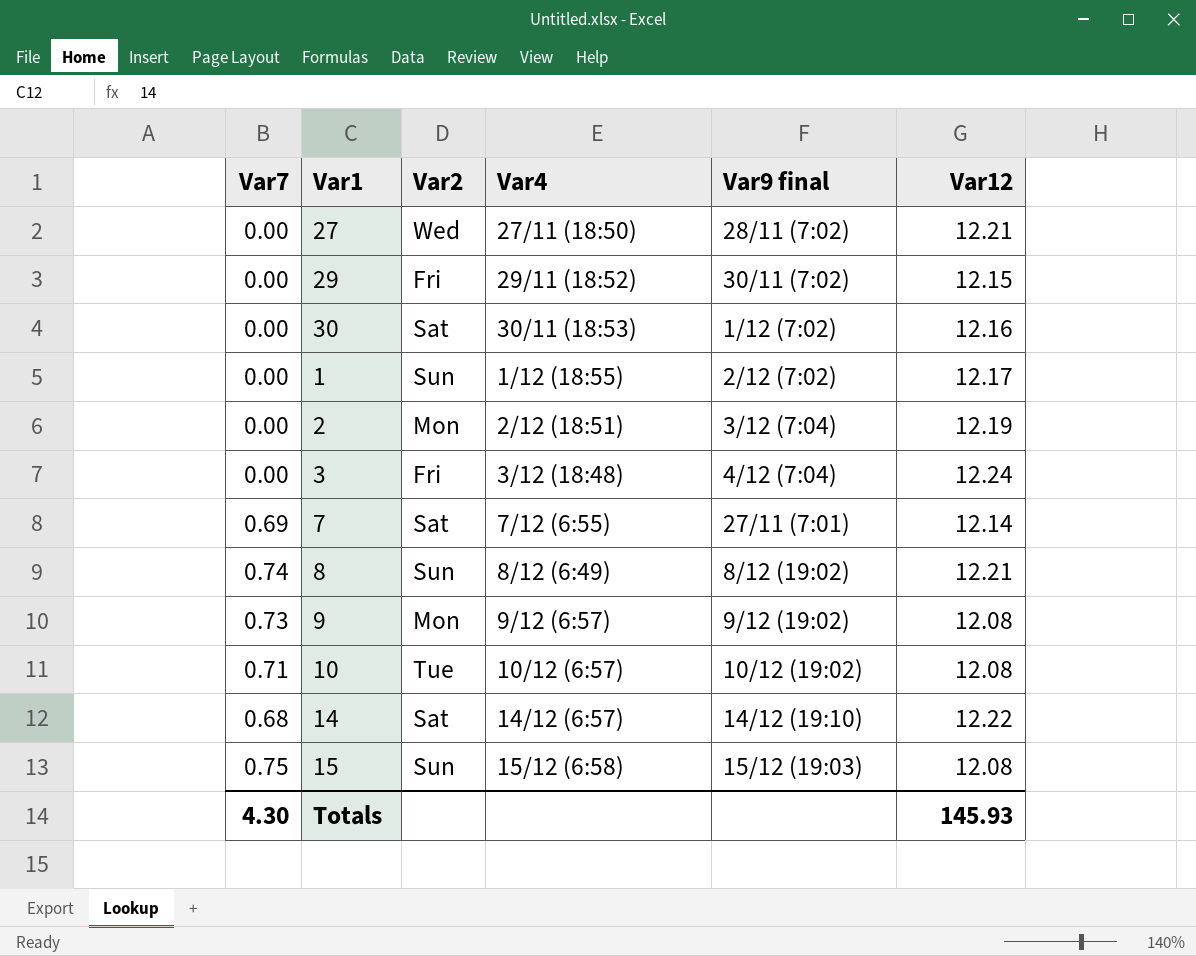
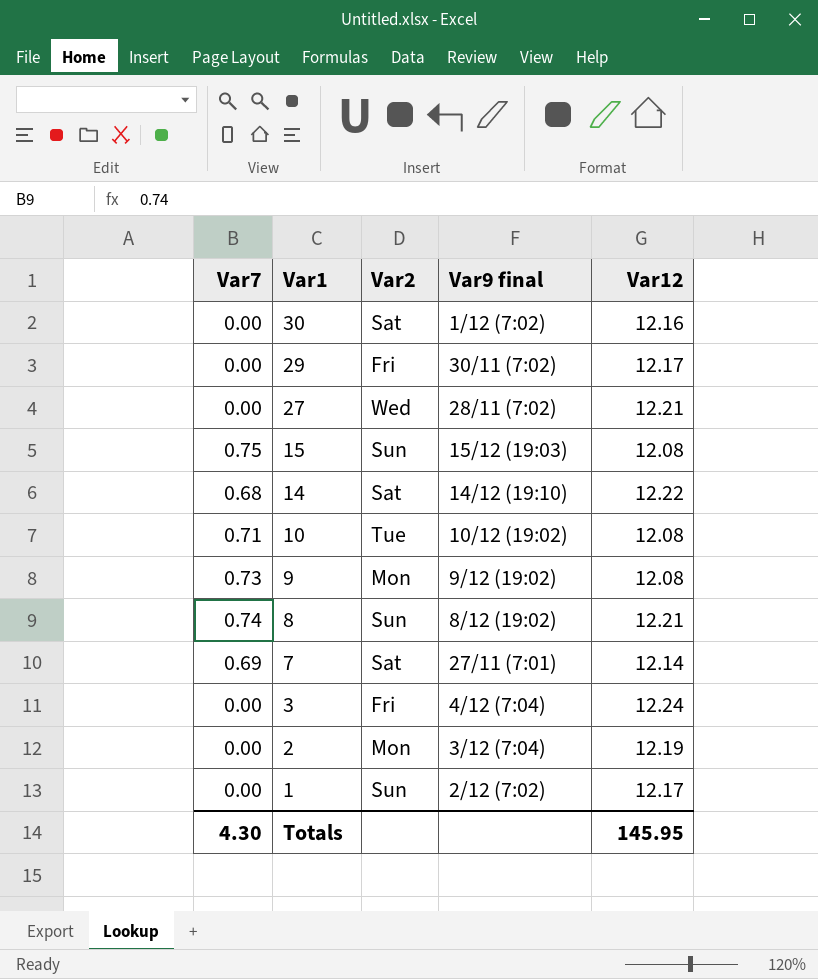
row order: none -> Var1 descending
column Var4 | position: 4 -> none
29 | Var12: 12.15 -> 12.17
Totals | Var12: 145.93 -> 145.95

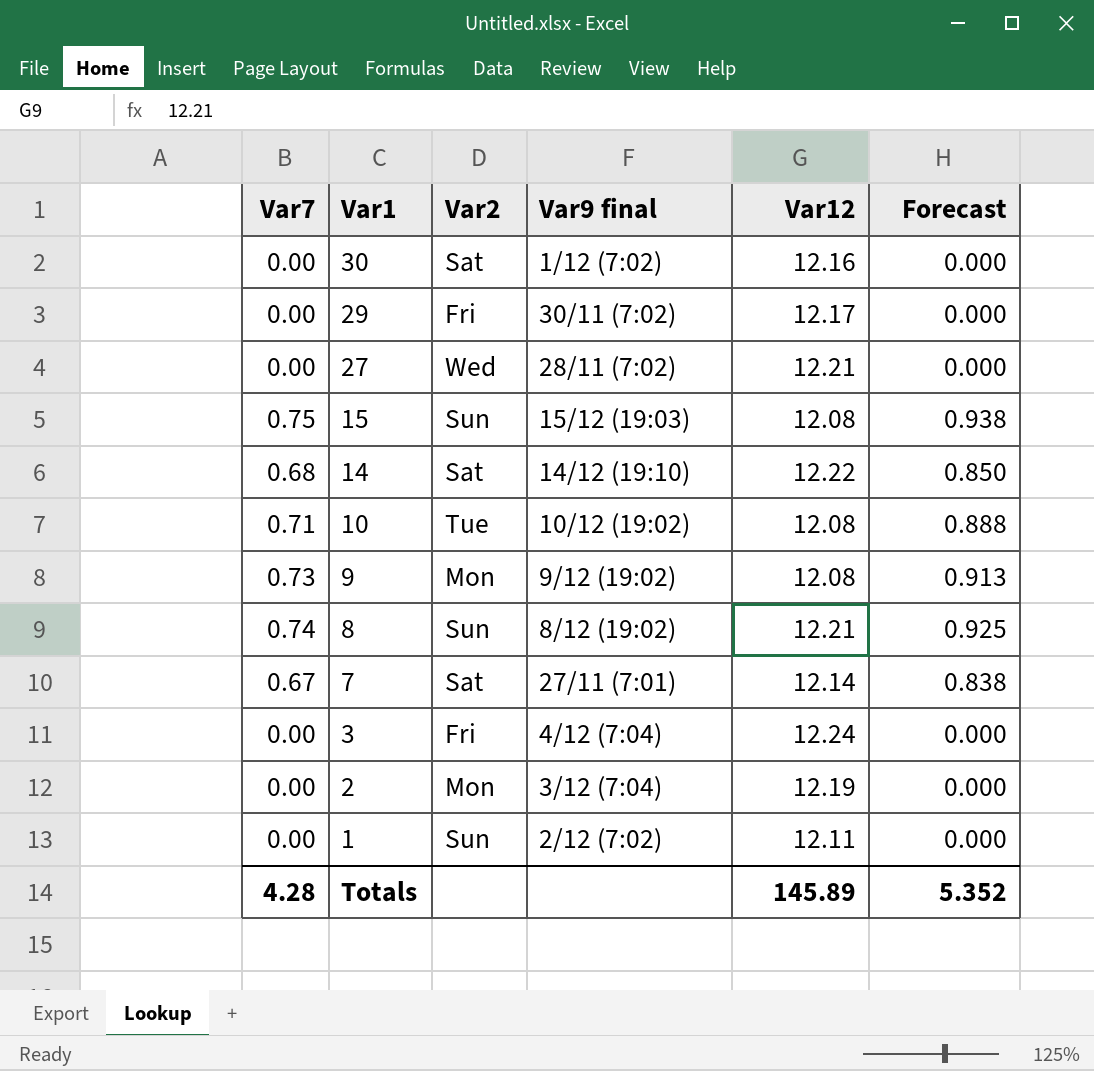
column Forecast | formula: none -> [Var7] * 1.25
7 | Var7: 0.69 -> 0.67
1 | Var12: 12.17 -> 12.11
Totals | Var7: 4.30 -> 4.28
Totals | Var12: 145.95 -> 145.89

